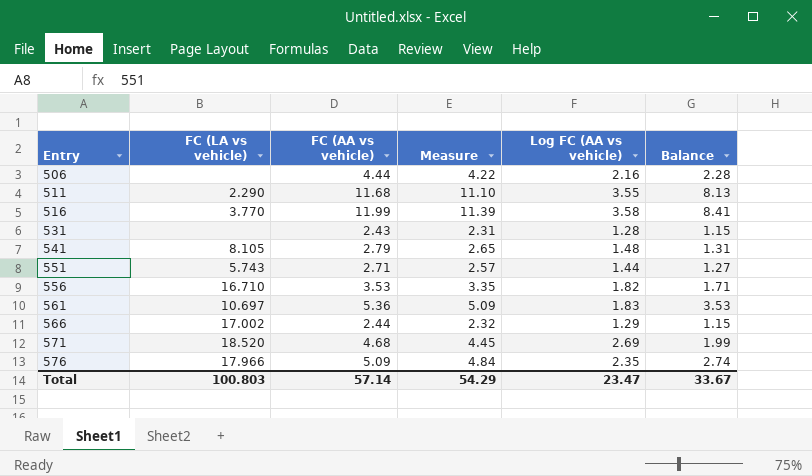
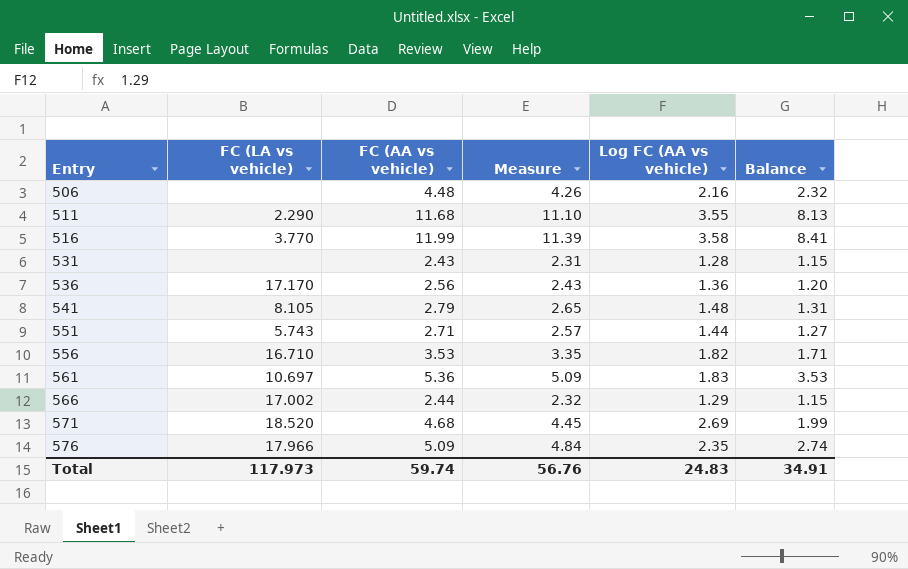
506 | FC (AA vs vehicle): 4.44 -> 4.48
506 | Measure: 4.22 -> 4.26
506 | Balance: 2.28 -> 2.32
row 536: none -> 17.170 | 2.56 | 2.43 | 1.36 | 1.20
Total | FC (LA vs vehicle): 100.803 -> 117.973
Total | FC (AA vs vehicle): 57.14 -> 59.74
Total | Measure: 54.29 -> 56.76
Total | Log FC (AA vs vehicle): 23.47 -> 24.83
Total | Balance: 33.67 -> 34.91

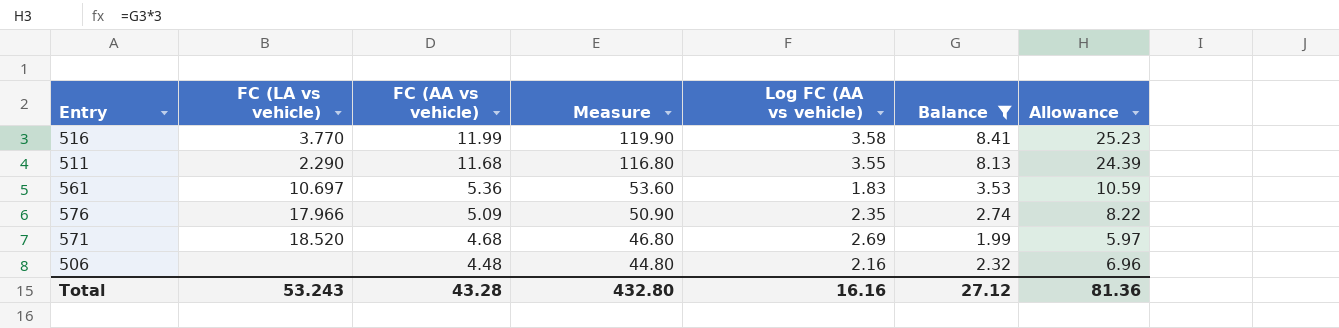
filter: none -> Balance >= 1.99
row order: Entry ascending -> FC (AA vs vehicle) descending
column Measure | formula: [FC (AA vs vehicle)] * 0.95 -> [FC (AA vs vehicle)] * 10
column Allowance | formula: none -> [Balance] * 3
Total | FC (LA vs vehicle): 117.973 -> 53.243
Total | FC (AA vs vehicle): 59.74 -> 43.28
Total | Measure: 56.76 -> 432.80
Total | Log FC (AA vs vehicle): 24.83 -> 16.16
Total | Balance: 34.91 -> 27.12

